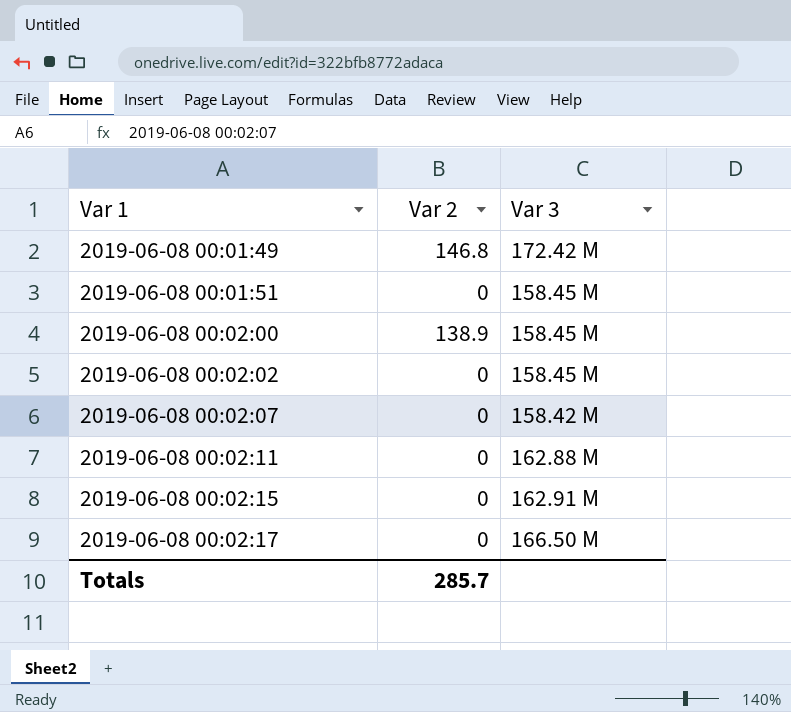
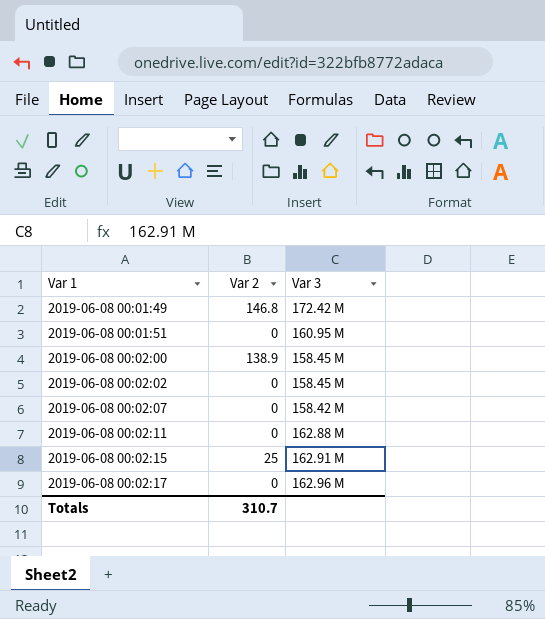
2019-06-08 00:01:51 | Var 3: 158.45 M -> 160.95 M
2019-06-08 00:02:15 | Var 2: 0 -> 25
2019-06-08 00:02:17 | Var 3: 166.50 M -> 162.96 M
Totals | Var 2: 285.7 -> 310.7

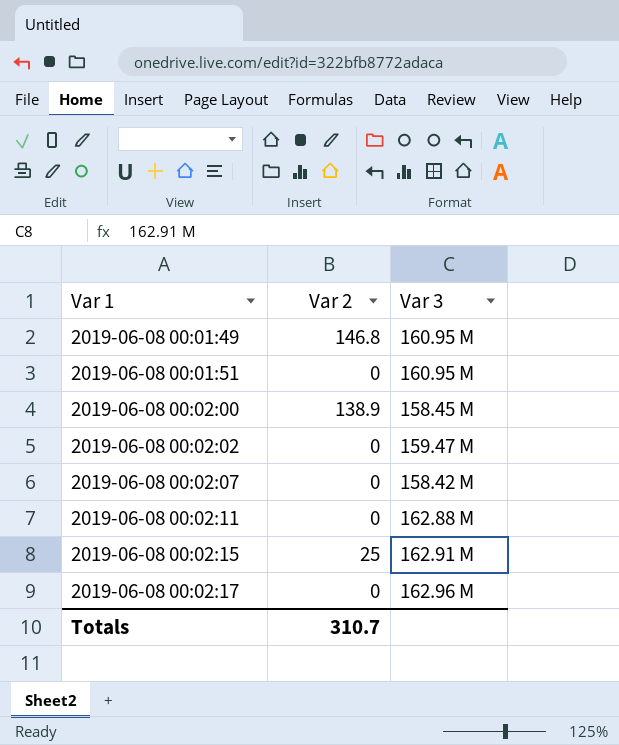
2019-06-08 00:01:49 | Var 3: 172.42 M -> 160.95 M
2019-06-08 00:02:02 | Var 3: 158.45 M -> 159.47 M

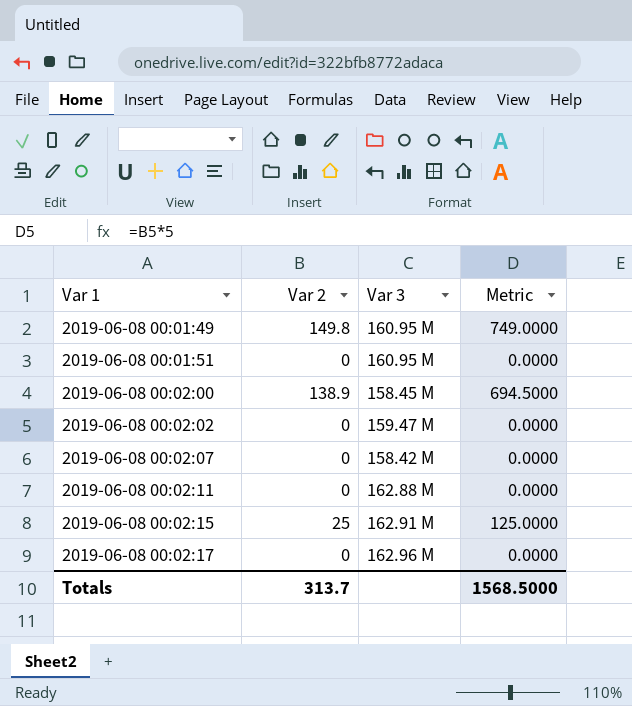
column Metric | formula: none -> [Var 2] * 5
2019-06-08 00:01:49 | Var 2: 146.8 -> 149.8
Totals | Var 2: 310.7 -> 313.7

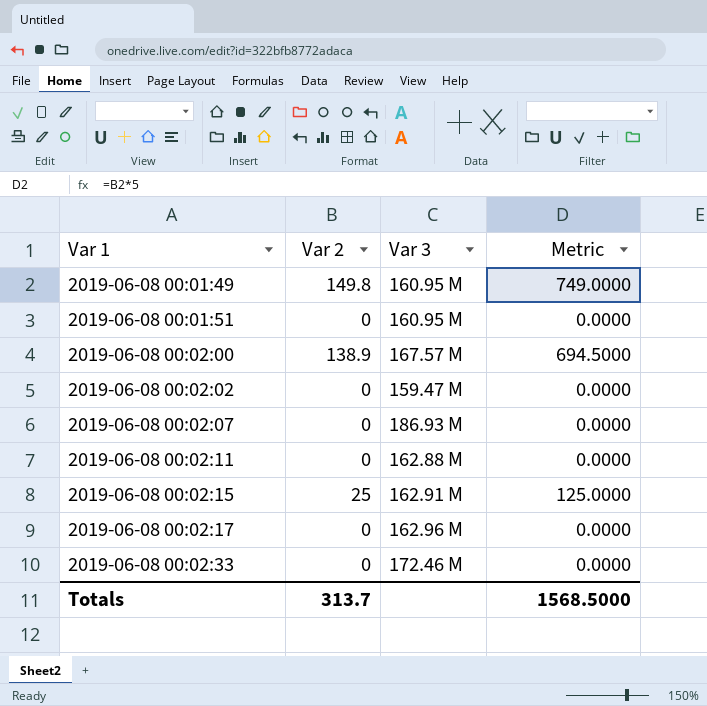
2019-06-08 00:02:00 | Var 3: 158.45 M -> 167.57 M
2019-06-08 00:02:07 | Var 3: 158.42 M -> 186.93 M
row 2019-06-08 00:02:33: none -> 0 | 172.46 M | 0.0000

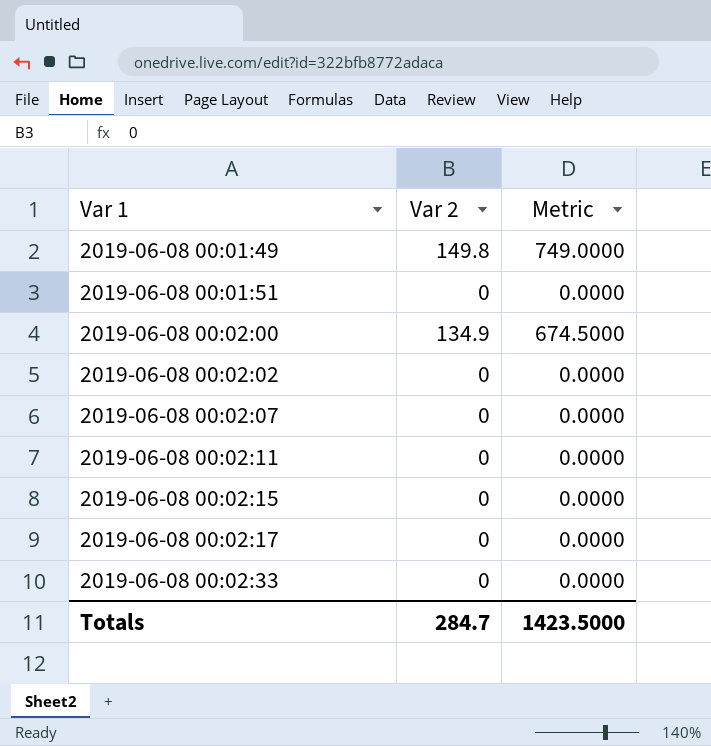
column Var 3 | position: 3 -> none
2019-06-08 00:02:00 | Var 2: 138.9 -> 134.9
2019-06-08 00:02:00 | Metric: 694.5000 -> 674.5000
2019-06-08 00:02:15 | Var 2: 25 -> 0
2019-06-08 00:02:15 | Metric: 125.0000 -> 0.0000
Totals | Var 2: 313.7 -> 284.7
Totals | Metric: 1568.5000 -> 1423.5000

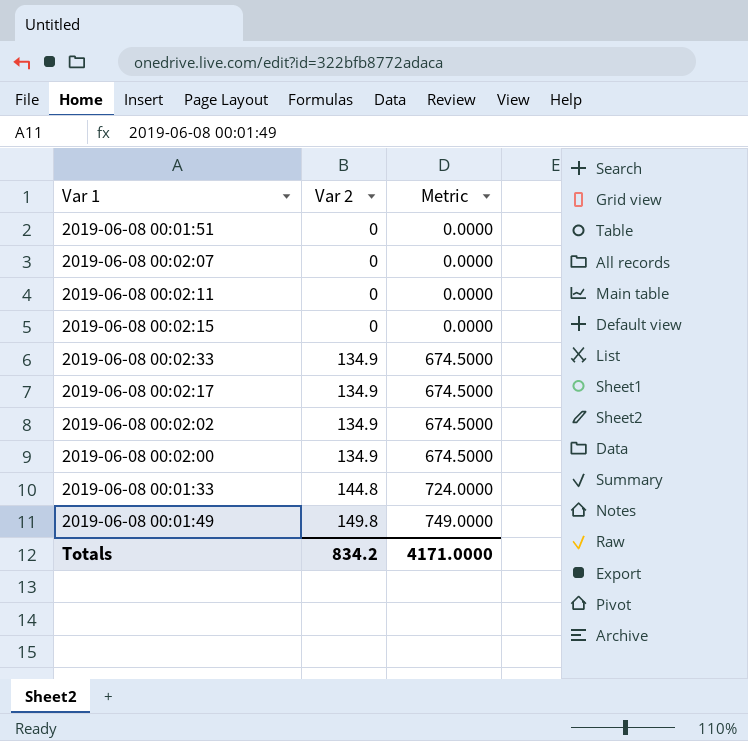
row order: Var 1 ascending -> Var 2 ascending
2019-06-08 00:02:33 | Var 2: 0 -> 134.9
2019-06-08 00:02:33 | Metric: 0.0000 -> 674.5000
2019-06-08 00:02:17 | Var 2: 0 -> 134.9
2019-06-08 00:02:17 | Metric: 0.0000 -> 674.5000
2019-06-08 00:02:02 | Var 2: 0 -> 134.9
2019-06-08 00:02:02 | Metric: 0.0000 -> 674.5000
row 2019-06-08 00:01:33: none -> 144.8 | 724.0000
Totals | Var 2: 284.7 -> 834.2
Totals | Metric: 1423.5000 -> 4171.0000

